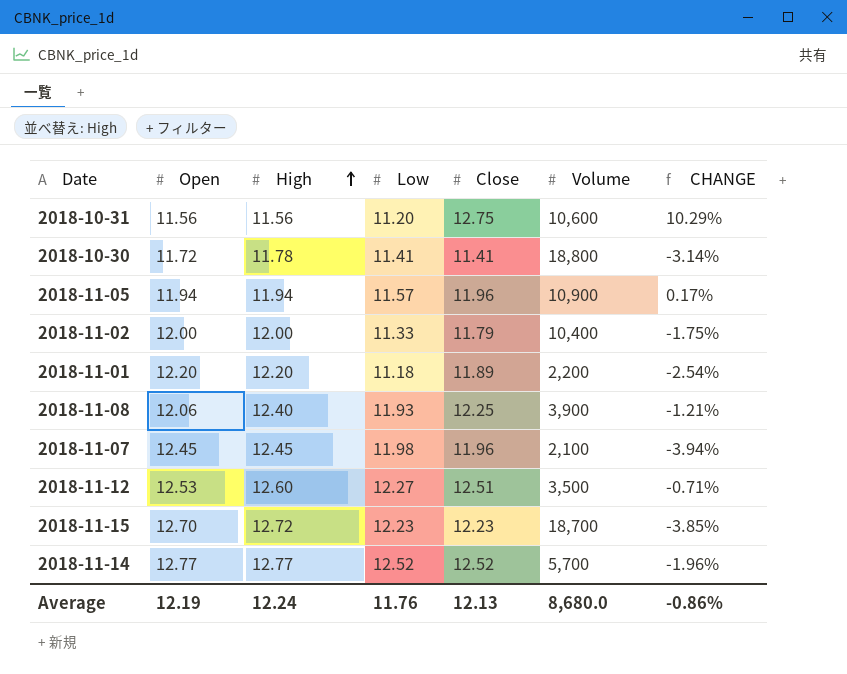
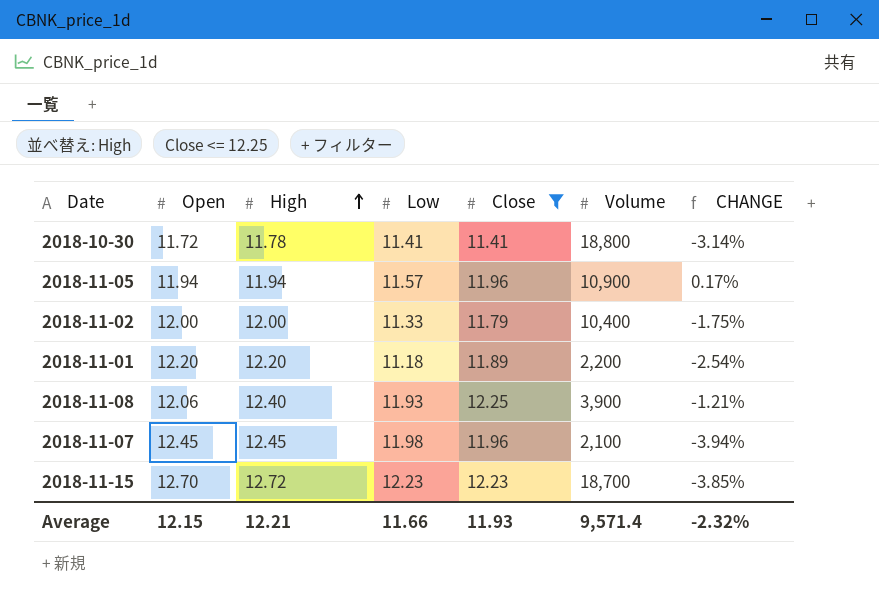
filter: none -> Close <= 12.25
Average | Open: 12.19 -> 12.15
Average | High: 12.24 -> 12.21
Average | Low: 11.76 -> 11.66
Average | Close: 12.13 -> 11.93
Average | Volume: 8,680.0 -> 9,571.4
Average | CHANGE: -0.86% -> -2.32%

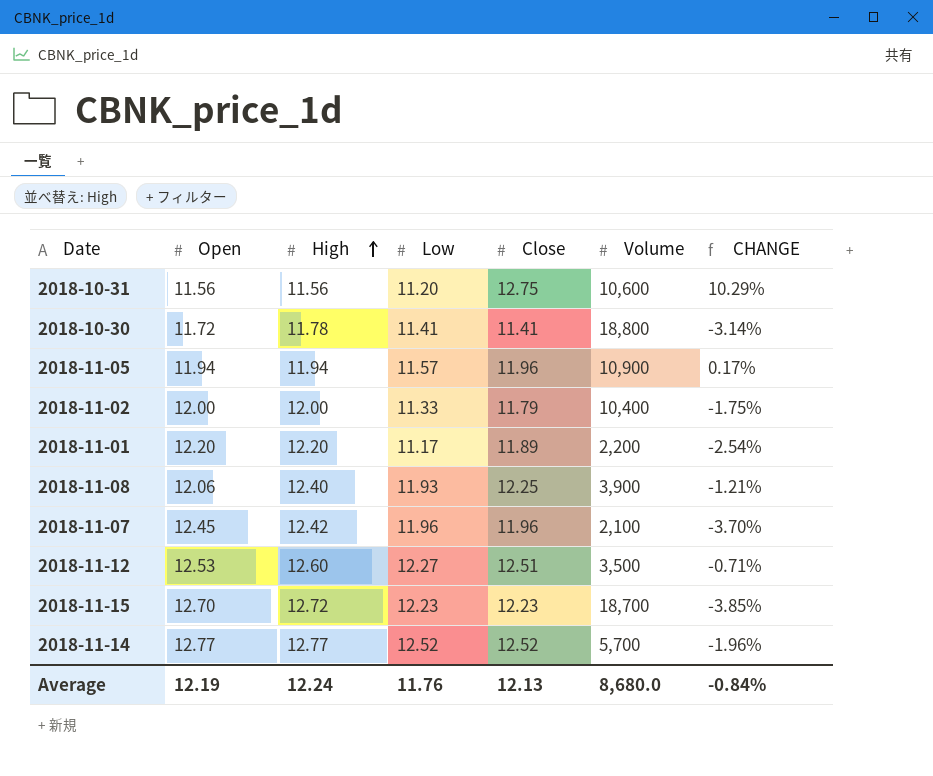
filter: Close <= 12.25 -> none
2018-11-01 | Low: 11.18 -> 11.17
2018-11-07 | High: 12.45 -> 12.42
2018-11-07 | Low: 11.98 -> 11.96
2018-11-07 | CHANGE: -3.94% -> -3.70%
Average | Open: 12.15 -> 12.19
Average | High: 12.21 -> 12.24
Average | Low: 11.66 -> 11.76
Average | Close: 11.93 -> 12.13
Average | Volume: 9,571.4 -> 8,680.0
Average | CHANGE: -2.32% -> -0.84%

